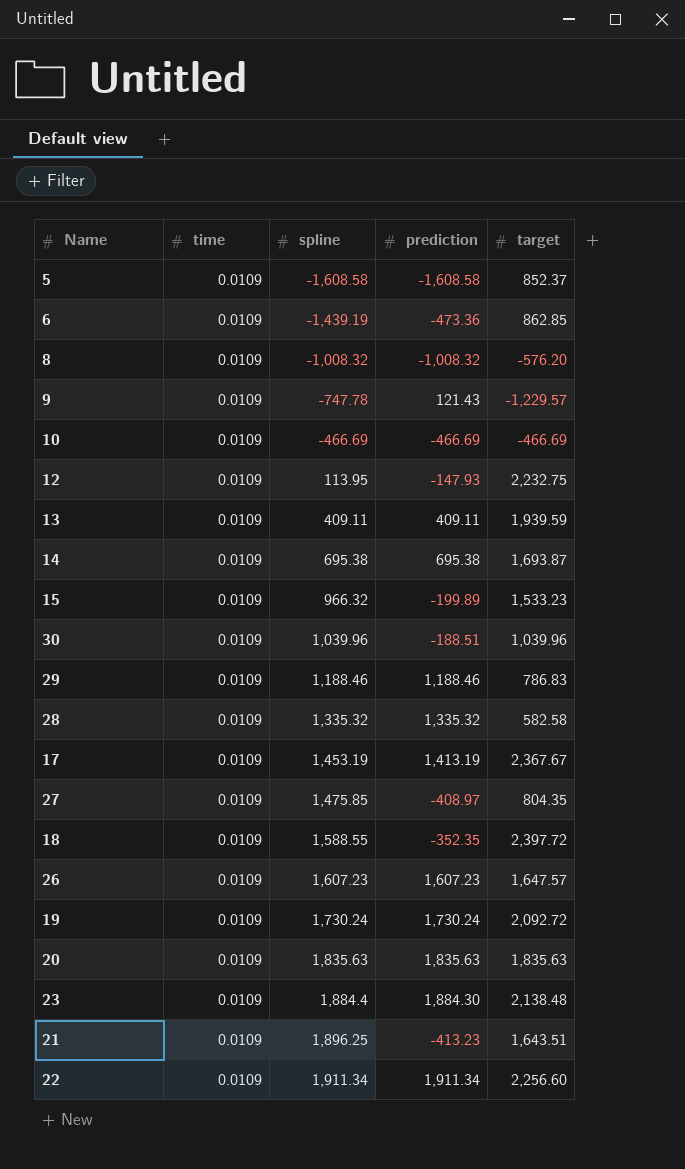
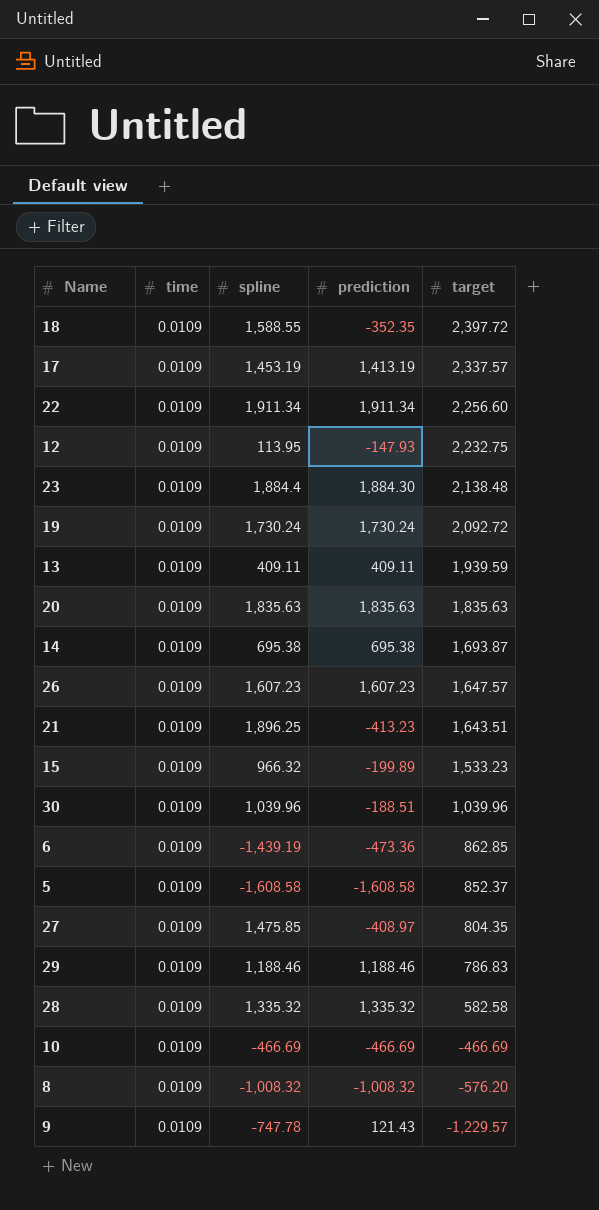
row order: spline ascending -> target descending
17 | target: 2,367.67 -> 2,337.57

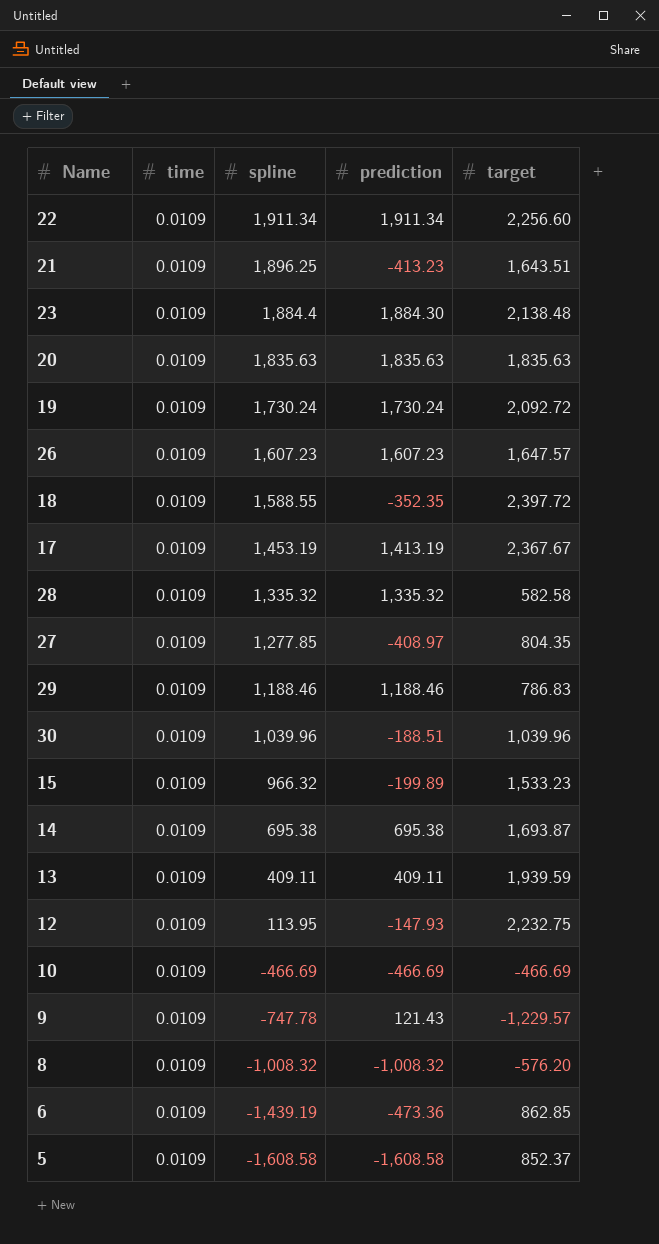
row order: target descending -> spline descending
17 | target: 2,337.57 -> 2,367.67
27 | spline: 1,475.85 -> 1,277.85

